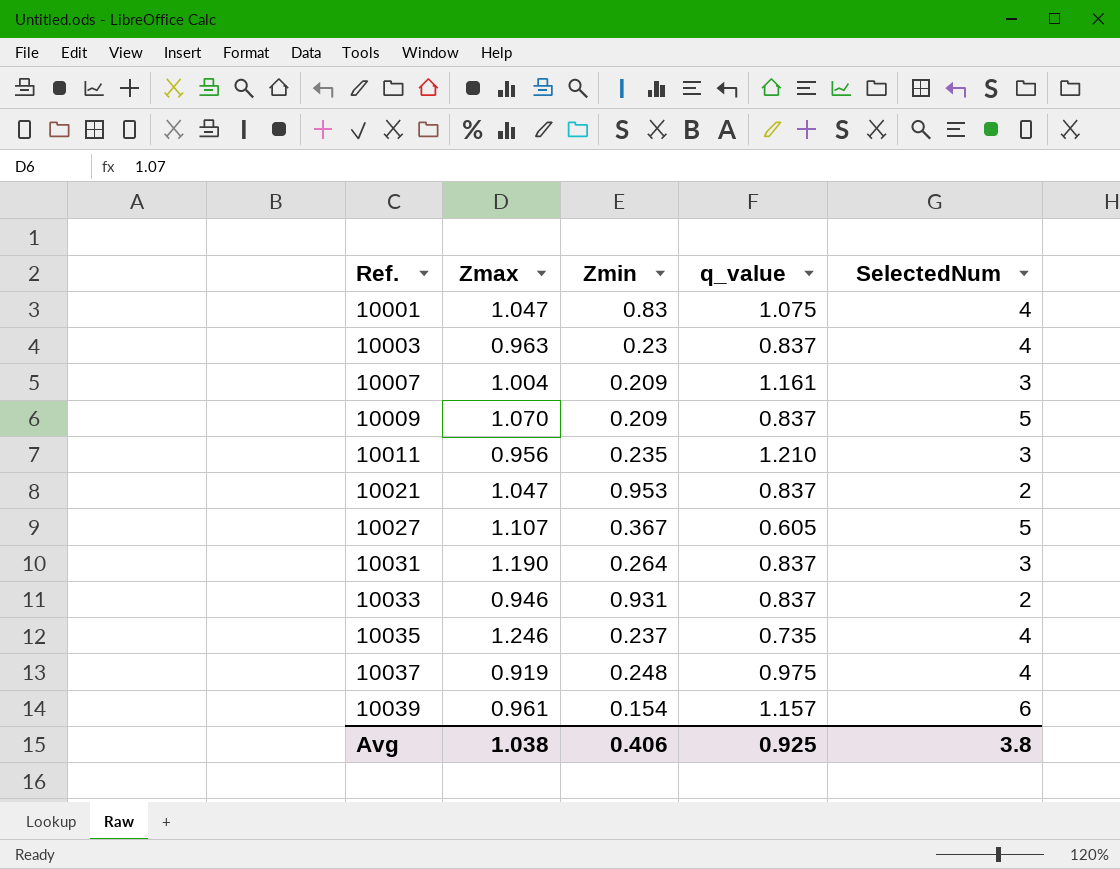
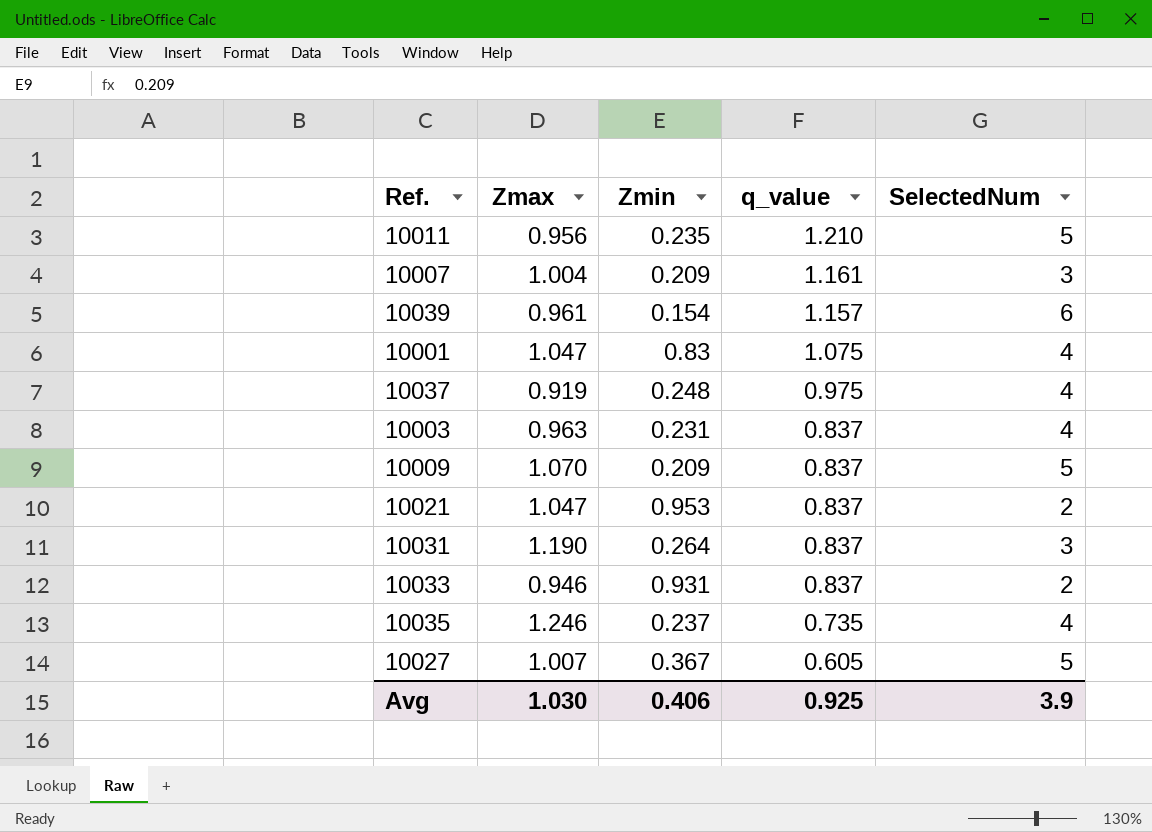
row order: Ref. ascending -> q_value descending
10011 | SelectedNum: 3 -> 5
10003 | Zmin: 0.23 -> 0.231
10027 | Zmax: 1.107 -> 1.007
Avg | Zmax: 1.038 -> 1.030
Avg | SelectedNum: 3.8 -> 3.9

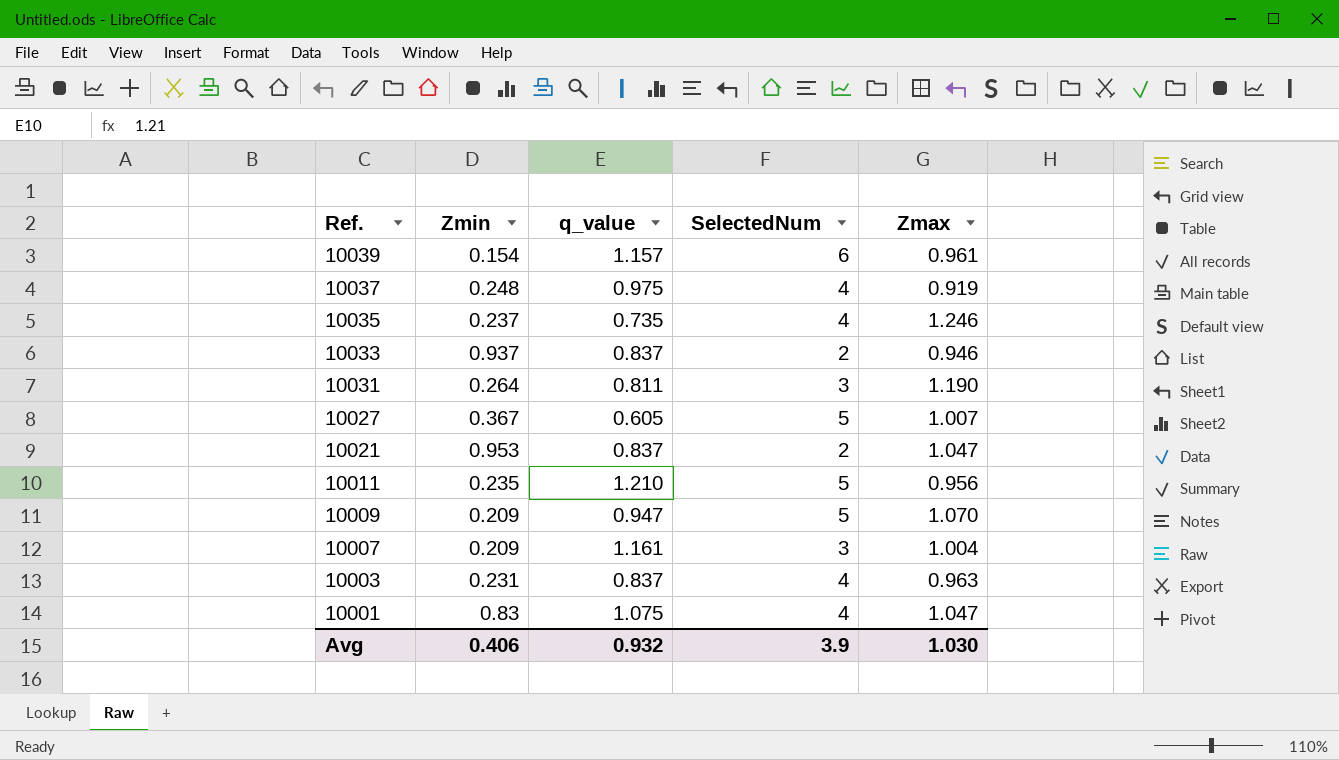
row order: q_value descending -> Ref. descending
column Zmax | position: 2 -> 5
10033 | Zmin: 0.931 -> 0.937
10031 | q_value: 0.837 -> 0.811
10009 | q_value: 0.837 -> 0.947
Avg | q_value: 0.925 -> 0.932

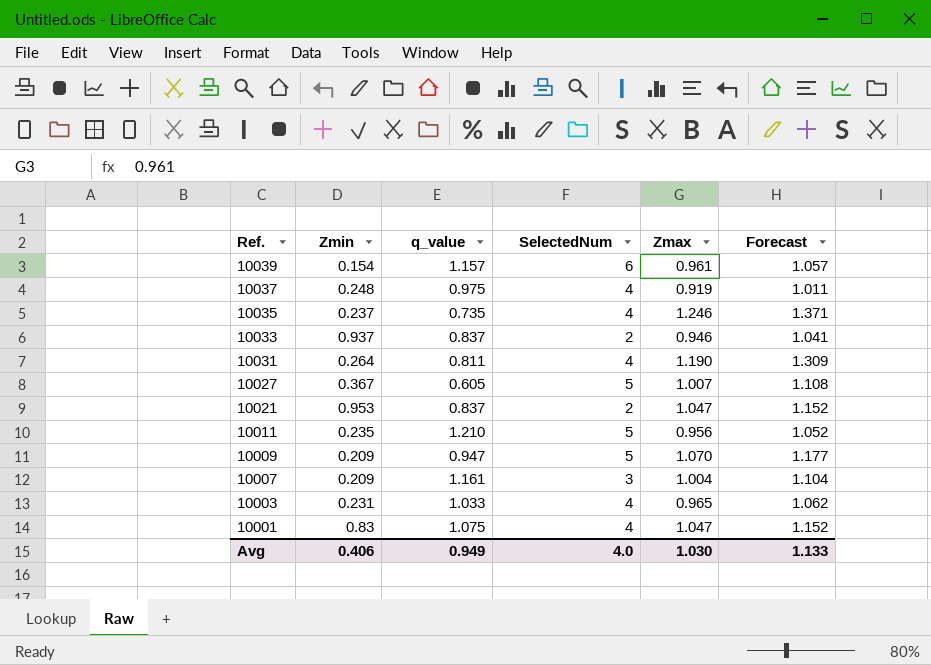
column Forecast | formula: none -> [Zmax] * 1.1
10031 | SelectedNum: 3 -> 4
10003 | q_value: 0.837 -> 1.033
10003 | Zmax: 0.963 -> 0.965
Avg | q_value: 0.932 -> 0.949
Avg | SelectedNum: 3.9 -> 4.0

